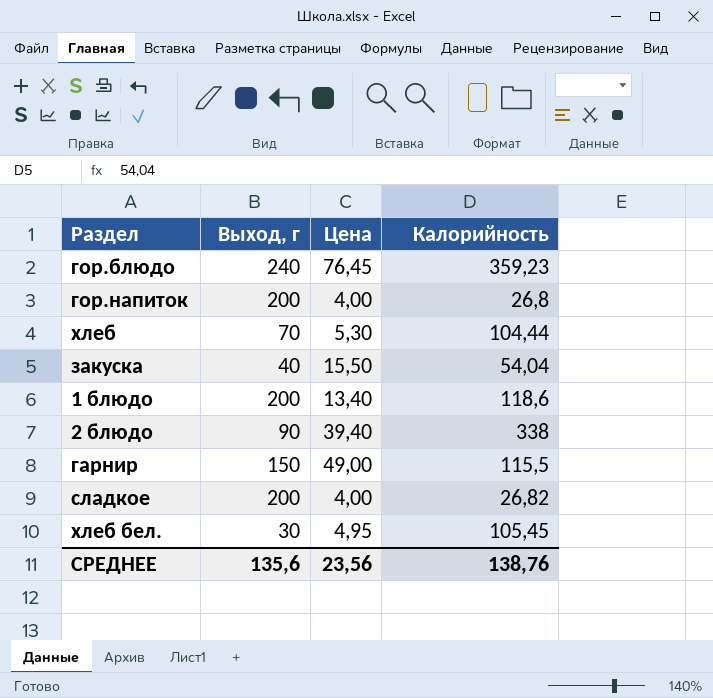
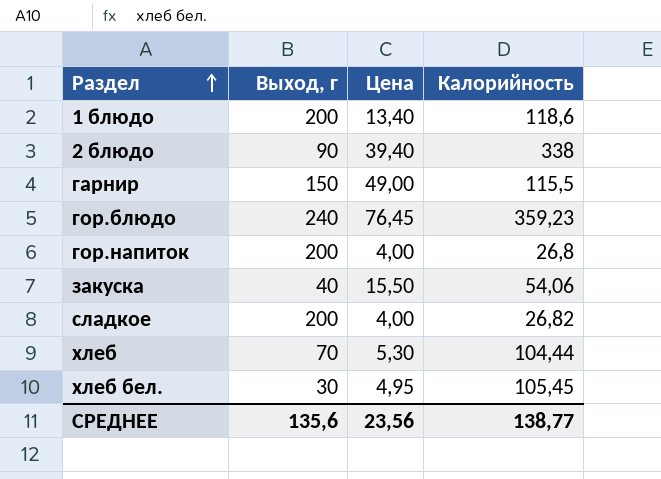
row order: none -> Раздел ascending
закуска | Калорийность: 54,04 -> 54,06
СРЕДНЕЕ | Калорийность: 138,76 -> 138,77

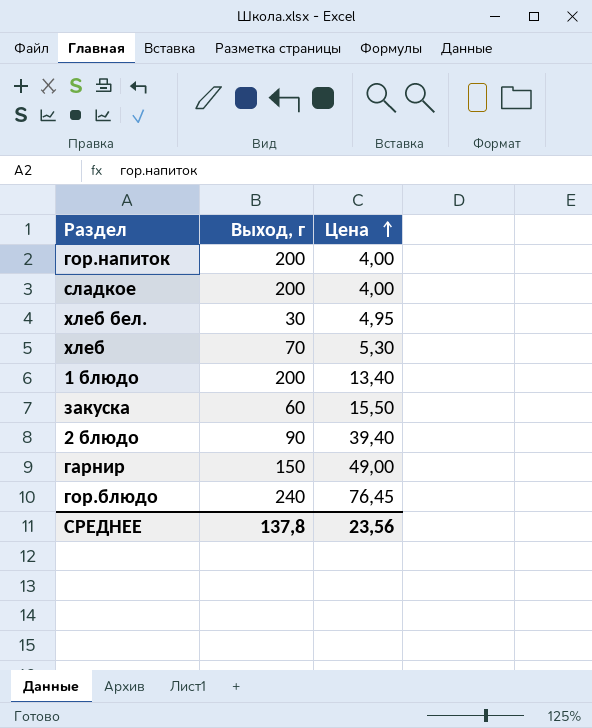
row order: Раздел ascending -> Цена ascending
column Калорийность | position: 4 -> none
закуска | Выход, г: 40 -> 60
СРЕДНЕЕ | Выход, г: 135,6 -> 137,8

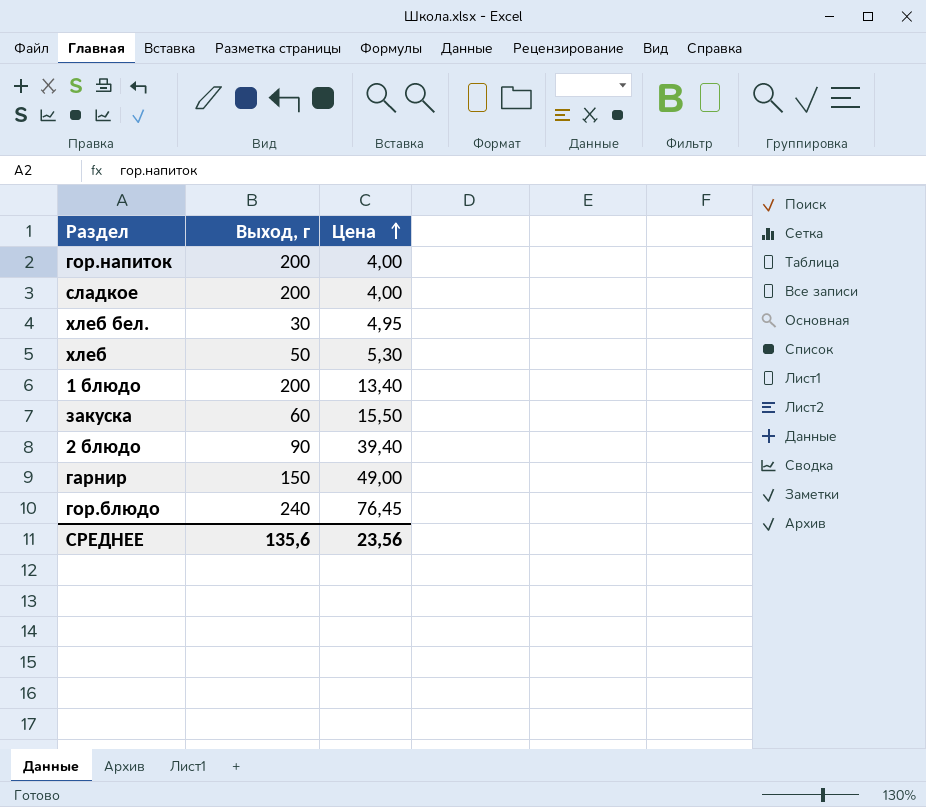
хлеб | Выход, г: 70 -> 50
СРЕДНЕЕ | Выход, г: 137,8 -> 135,6

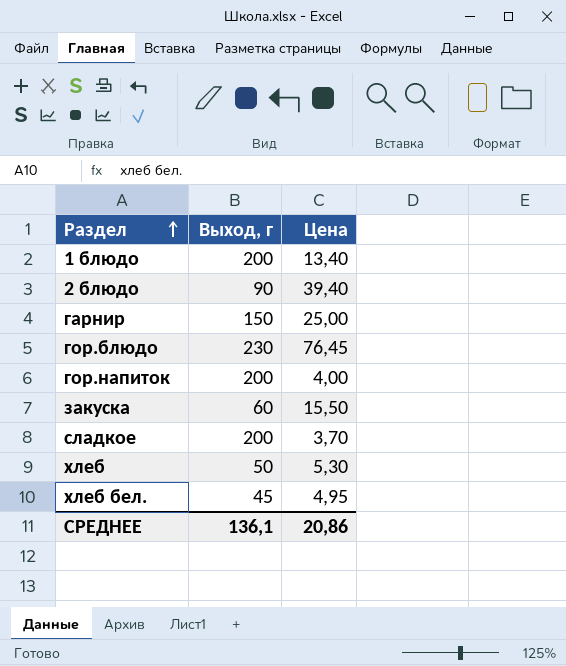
row order: Цена ascending -> Раздел ascending
гарнир | Цена: 49,00 -> 25,00
гор.блюдо | Выход, г: 240 -> 230
сладкое | Цена: 4,00 -> 3,70
хлеб бел. | Выход, г: 30 -> 45
СРЕДНЕЕ | Выход, г: 135,6 -> 136,1
СРЕДНЕЕ | Цена: 23,56 -> 20,86

